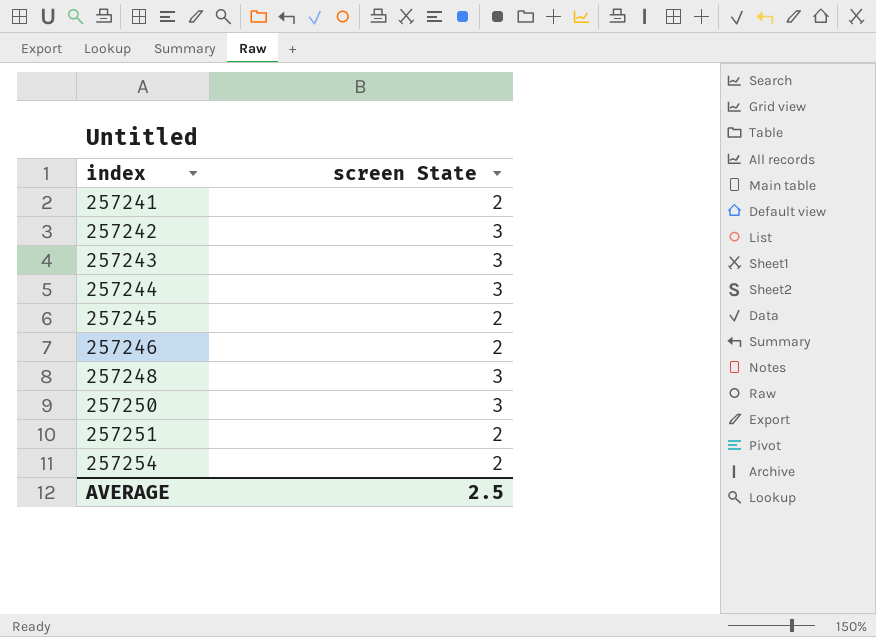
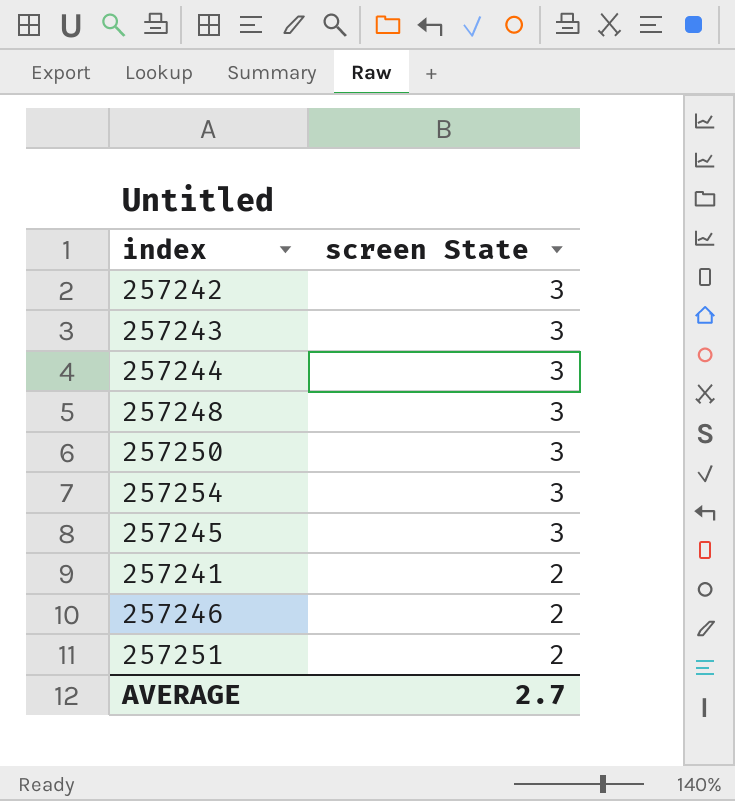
row order: index ascending -> screen State descending
257254 | screen State: 2 -> 3
257245 | screen State: 2 -> 3
AVERAGE | screen State: 2.5 -> 2.7

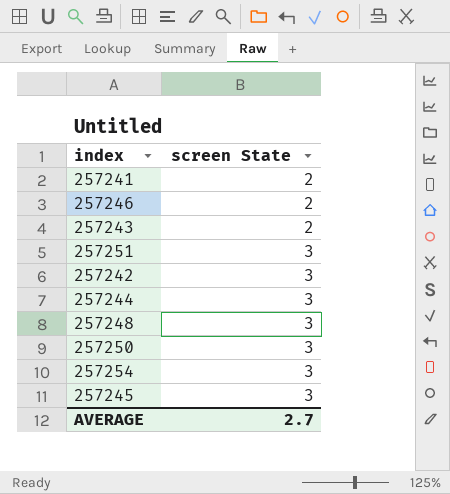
row order: screen State descending -> screen State ascending
257243 | screen State: 3 -> 2
257251 | screen State: 2 -> 3

